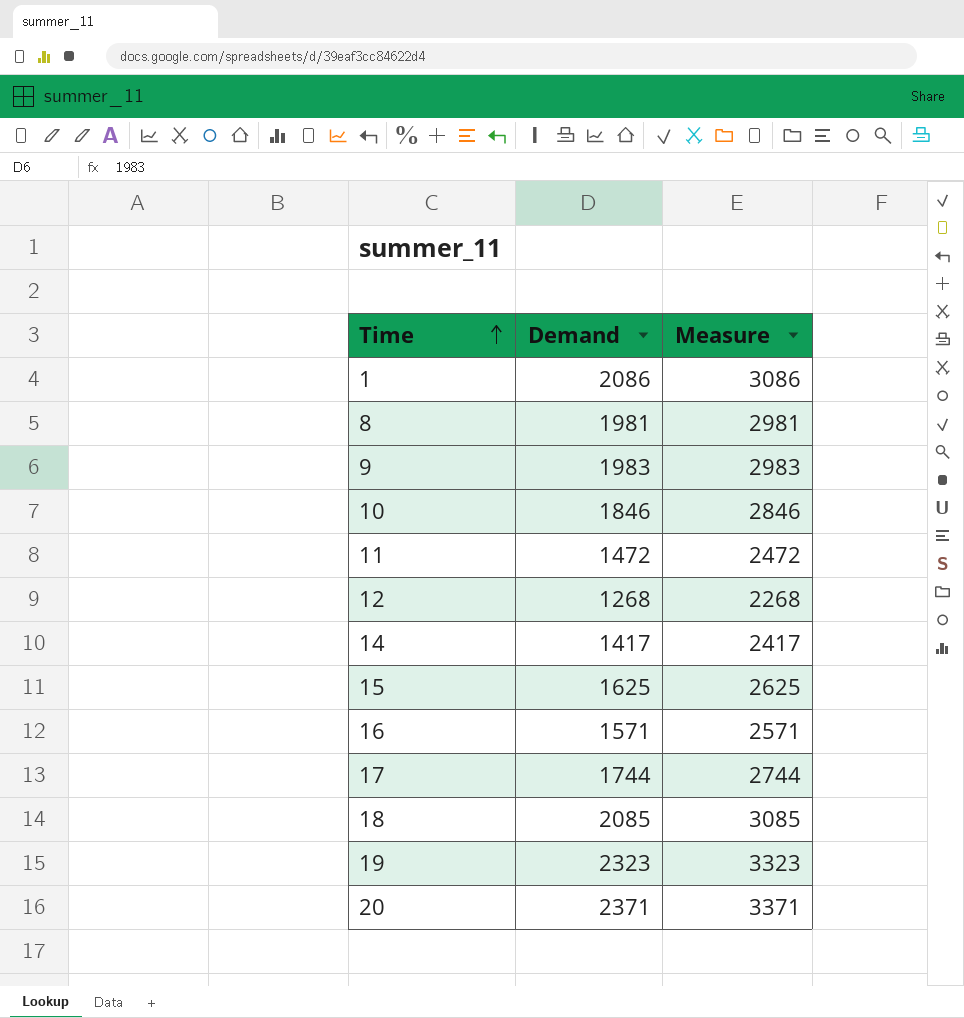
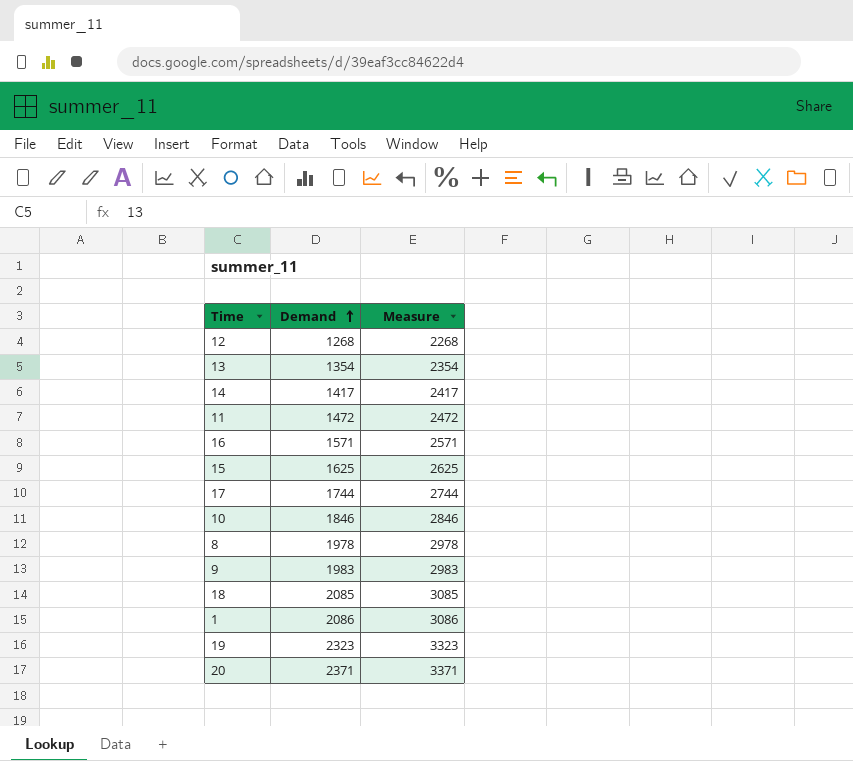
row order: Time ascending -> Demand ascending
row 13: none -> 1354 | 2354
8 | Demand: 1981 -> 1978
8 | Measure: 2981 -> 2978

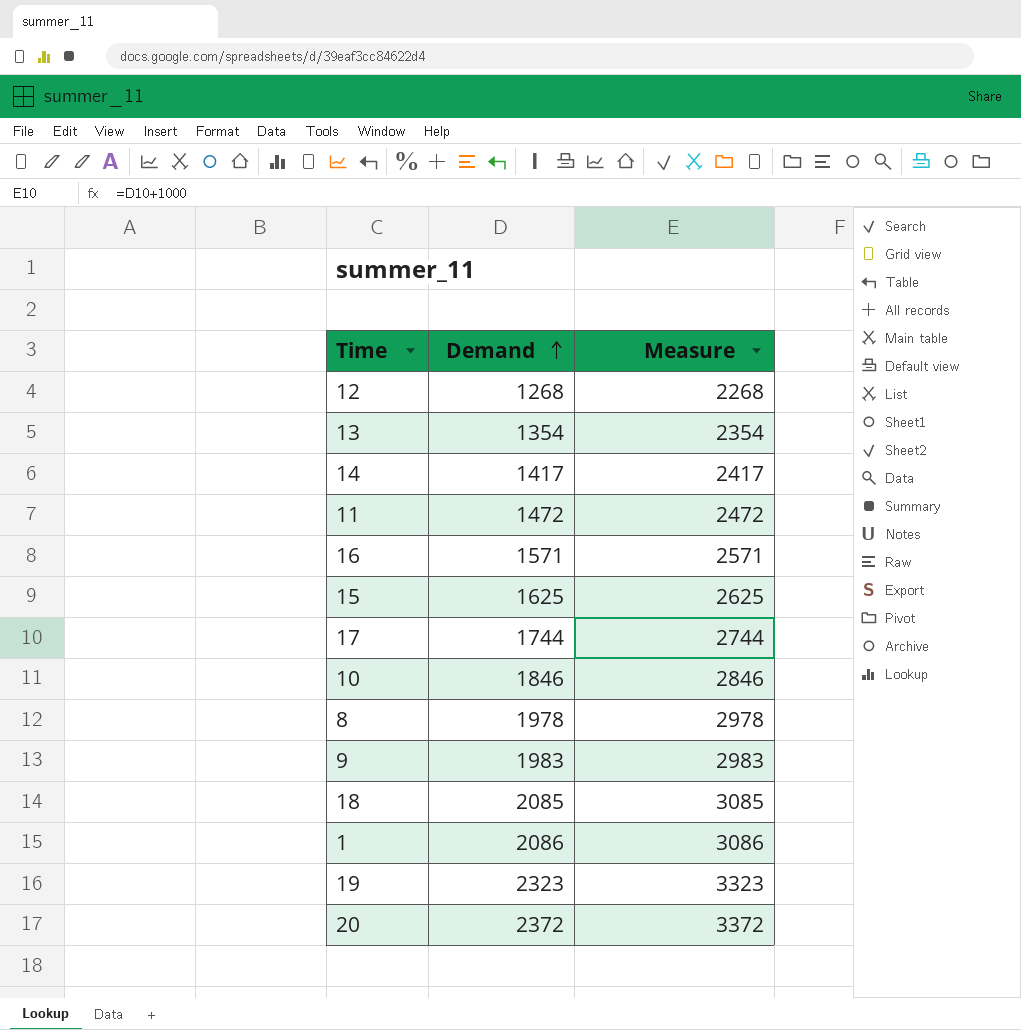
20 | Demand: 2371 -> 2372
20 | Measure: 3371 -> 3372

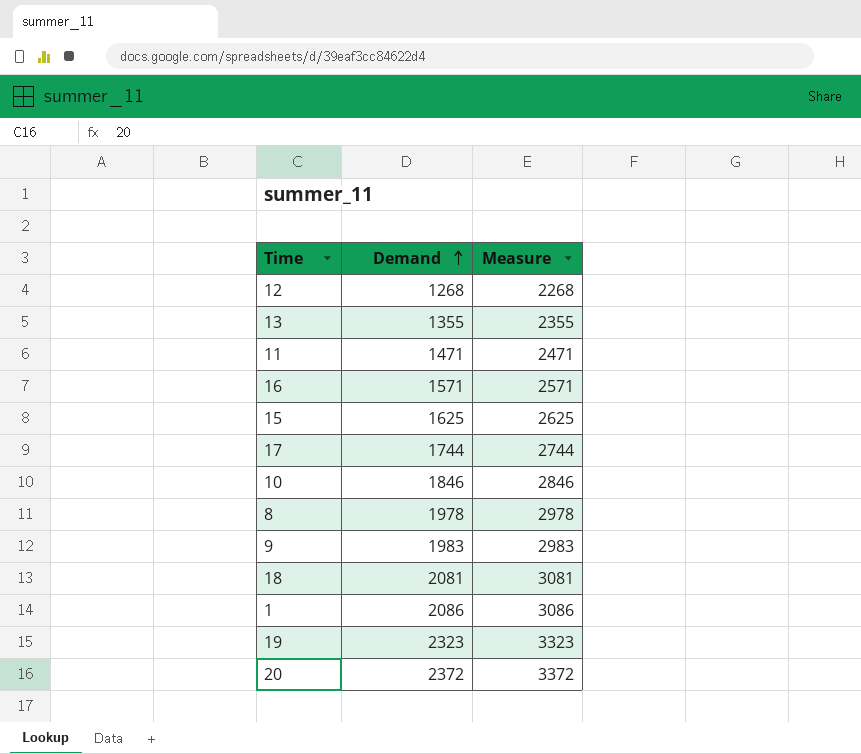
row 14: 1417 | 2417 -> none
13 | Demand: 1354 -> 1355
13 | Measure: 2354 -> 2355
11 | Demand: 1472 -> 1471
11 | Measure: 2472 -> 2471
18 | Demand: 2085 -> 2081
18 | Measure: 3085 -> 3081

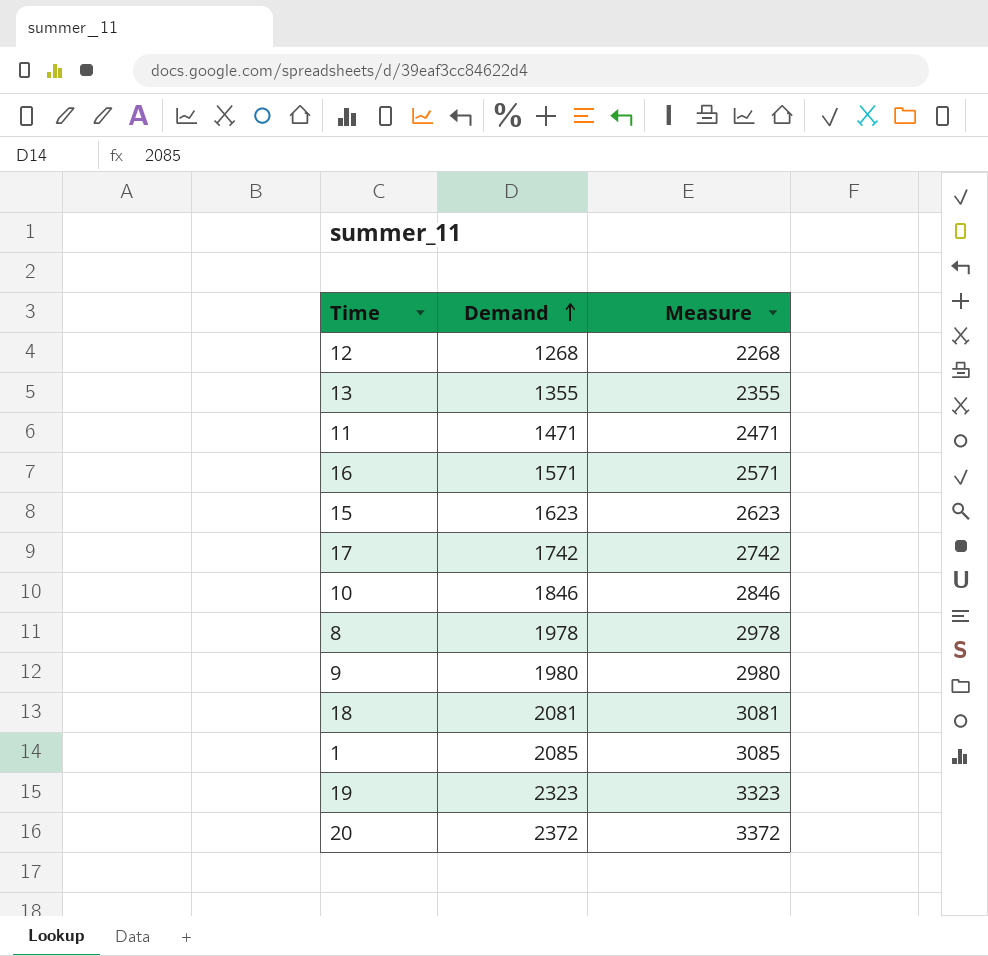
15 | Demand: 1625 -> 1623
15 | Measure: 2625 -> 2623
17 | Demand: 1744 -> 1742
17 | Measure: 2744 -> 2742
9 | Demand: 1983 -> 1980
9 | Measure: 2983 -> 2980
1 | Demand: 2086 -> 2085
1 | Measure: 3086 -> 3085

